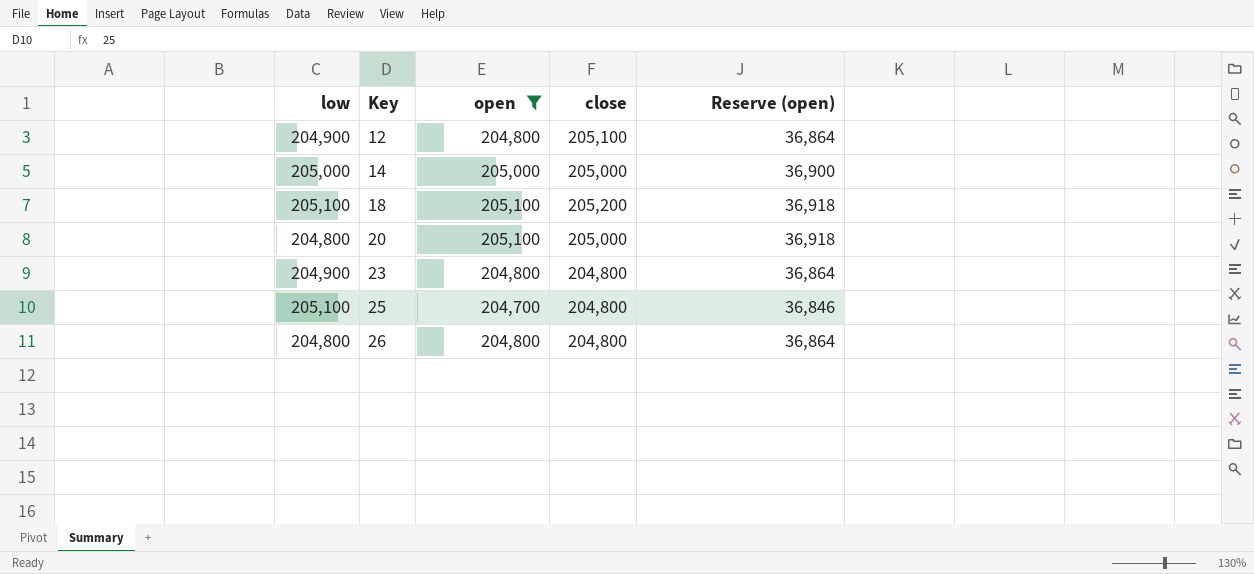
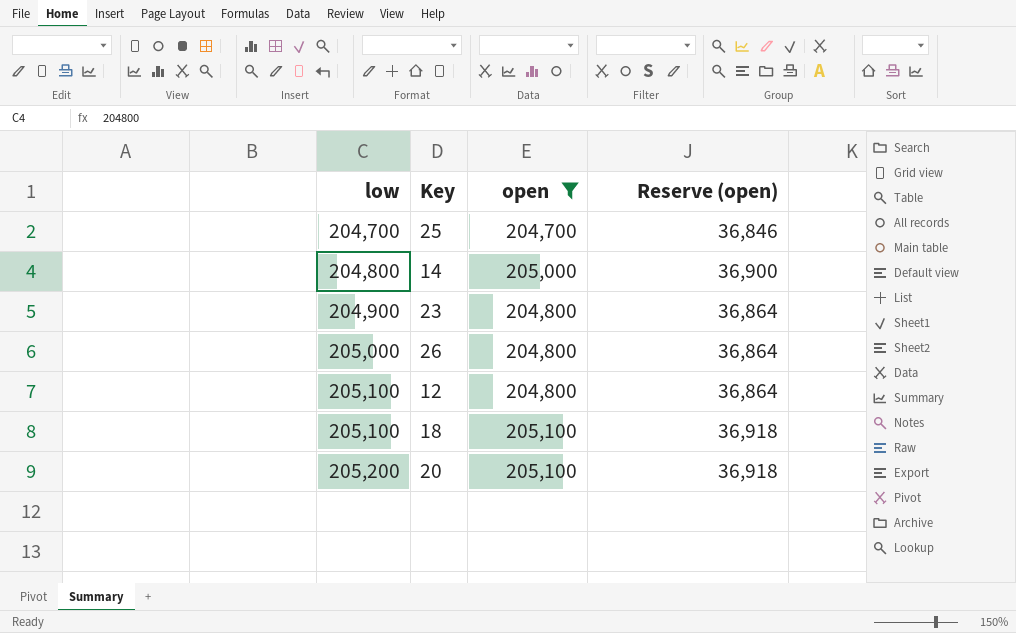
row order: Key ascending -> low ascending
column close | position: 4 -> none
25 | low: 205,100 -> 204,700
14 | low: 205,000 -> 204,800
26 | low: 204,800 -> 205,000
12 | low: 204,900 -> 205,100
20 | low: 204,800 -> 205,200

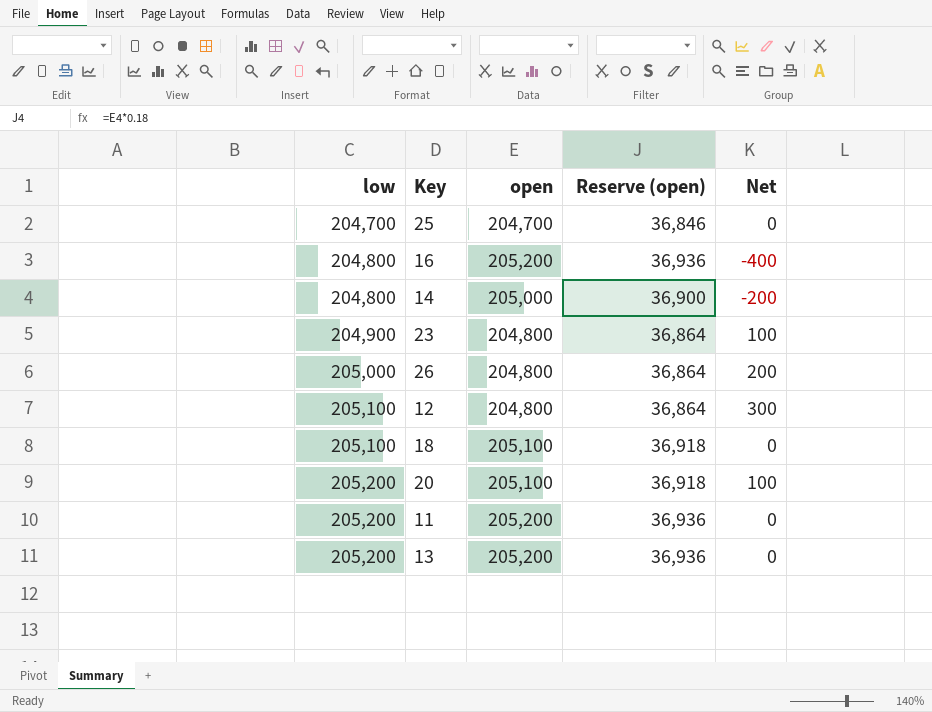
filter: open != 205,200 -> none
column Net | formula: none -> [low] - [open]

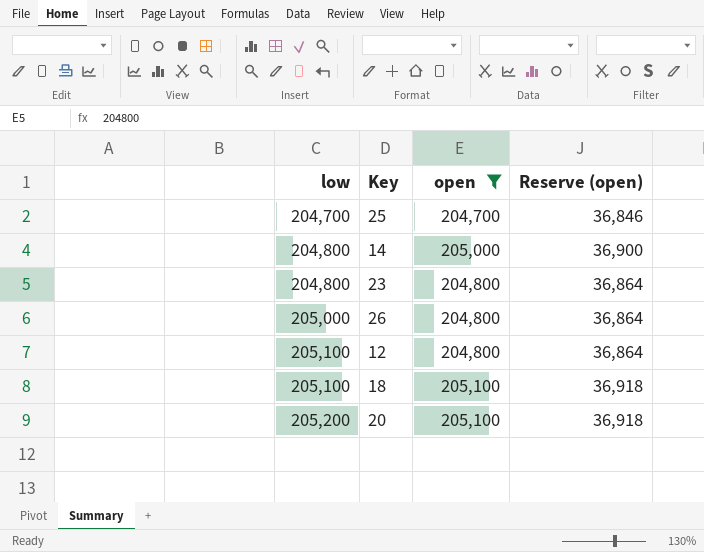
filter: none -> open != 205,200
column Net | formula: [low] - [open] -> none
23 | low: 204,900 -> 204,800

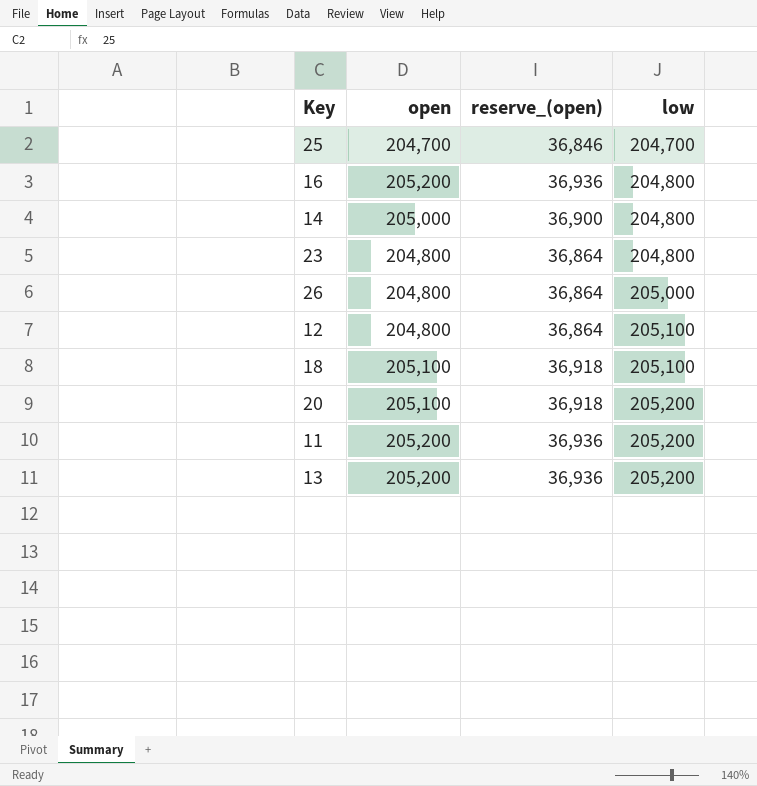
filter: open != 205,200 -> none
column name: Reserve (open) -> reserve_(open)
column low | position: 1 -> 4

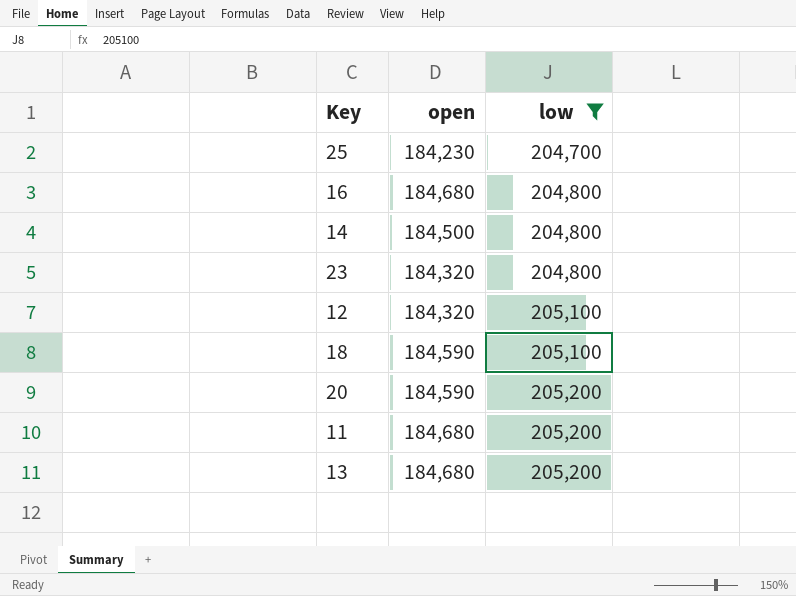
filter: none -> low != 205,000
column reserve_(open) | formula: [open] * 0.18 -> none
25 | open: 204,700 -> 184,230
16 | open: 205,200 -> 184,680
14 | open: 205,000 -> 184,500
23 | open: 204,800 -> 184,320
12 | open: 204,800 -> 184,320
18 | open: 205,100 -> 184,590
20 | open: 205,100 -> 184,590
11 | open: 205,200 -> 184,680
13 | open: 205,200 -> 184,680

